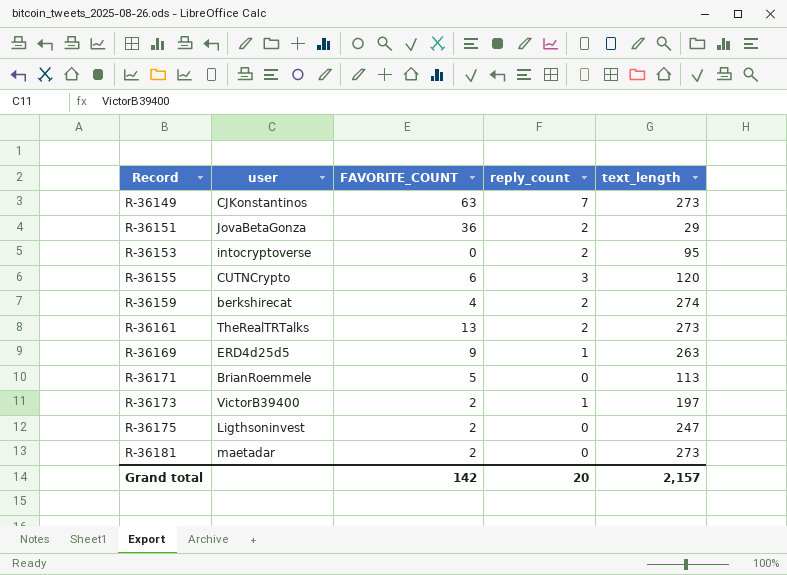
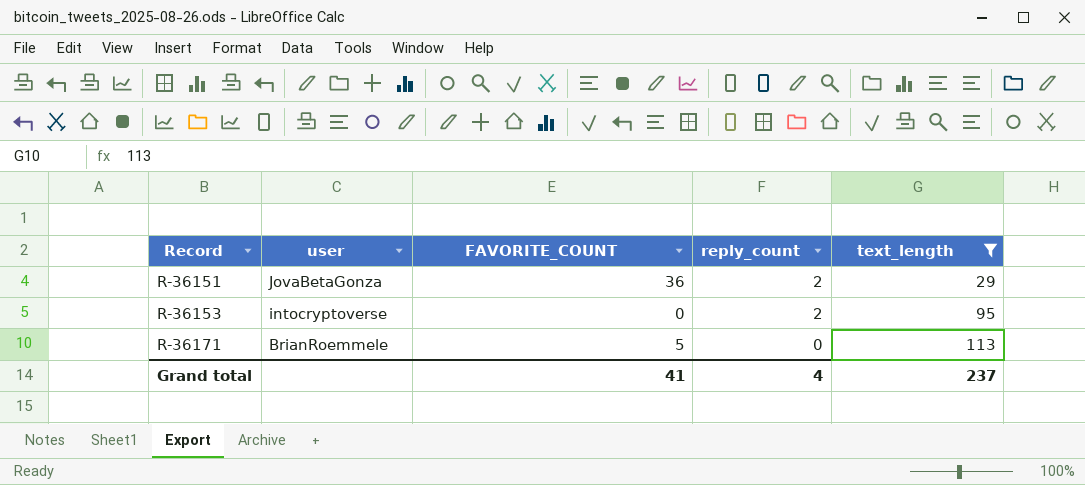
filter: none -> text_length <= 113
Grand total | FAVORITE_COUNT: 142 -> 41
Grand total | reply_count: 20 -> 4
Grand total | text_length: 2,157 -> 237

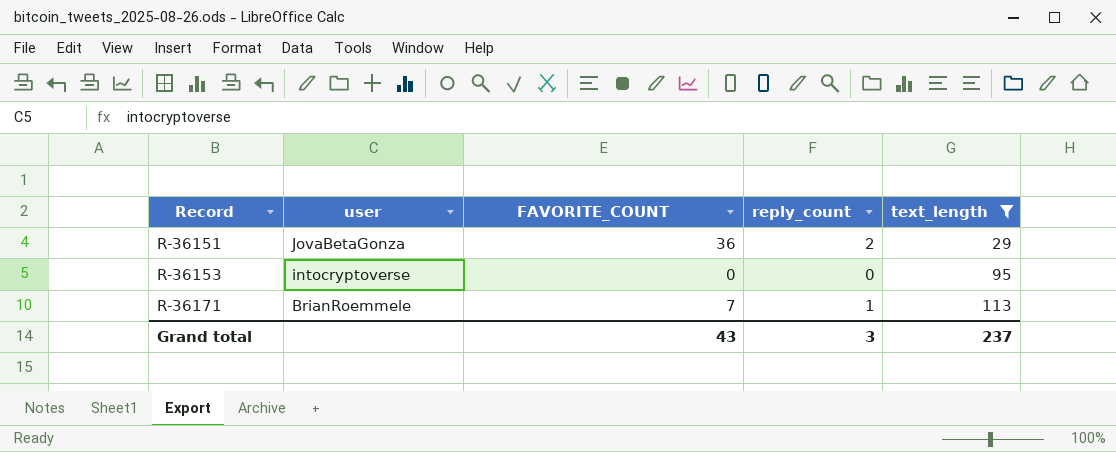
R-36153 | reply_count: 2 -> 0
R-36171 | FAVORITE_COUNT: 5 -> 7
R-36171 | reply_count: 0 -> 1
Grand total | FAVORITE_COUNT: 41 -> 43
Grand total | reply_count: 4 -> 3

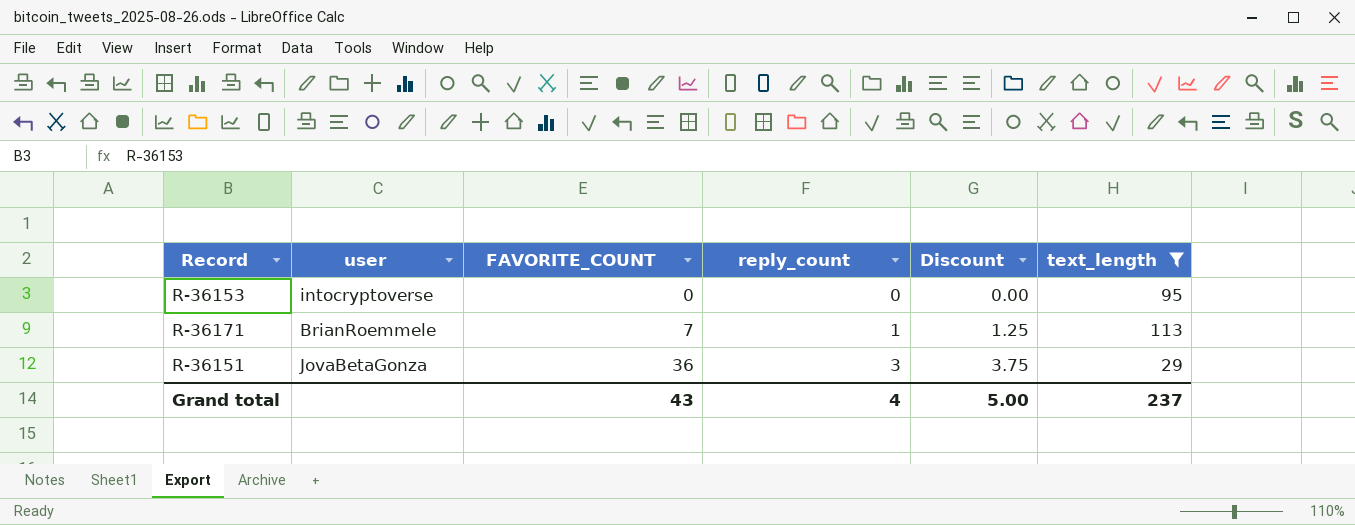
row order: Record ascending -> FAVORITE_COUNT ascending
column Discount | formula: none -> [reply_count] * 1.25
R-36151 | reply_count: 2 -> 3
Grand total | reply_count: 3 -> 4

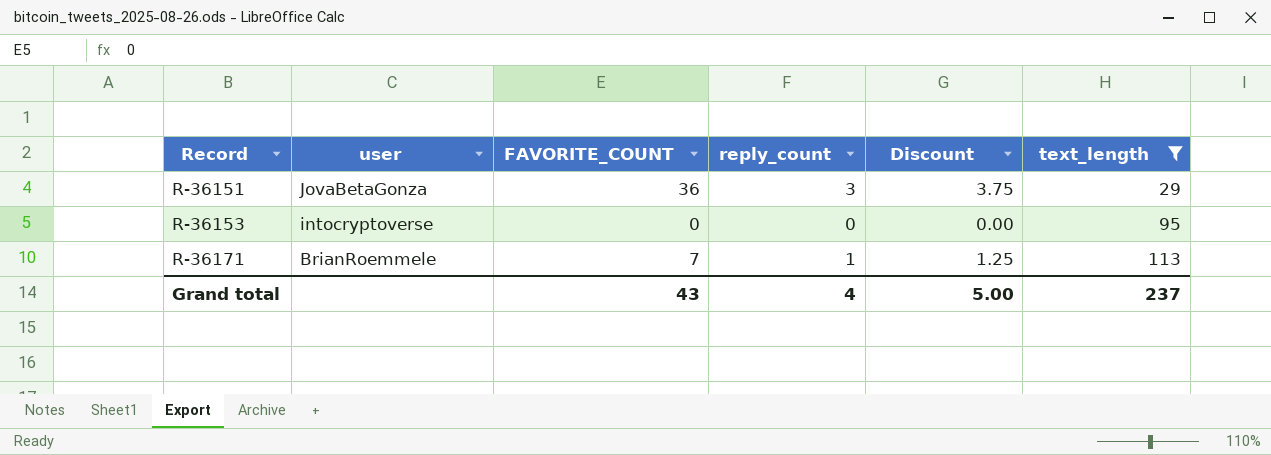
row order: FAVORITE_COUNT ascending -> Record ascending

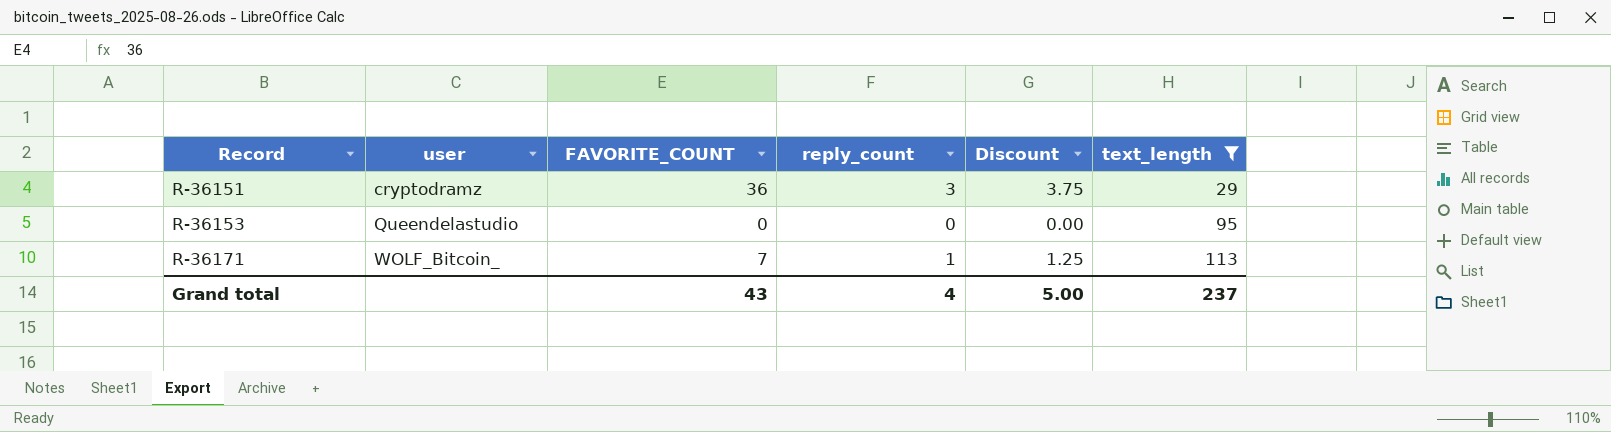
R-36151 | user: JovaBetaGonza -> cryptodramz
R-36153 | user: intocryptoverse -> Queendelastudio
R-36171 | user: BrianRoemmele -> WOLF_Bitcoin_

